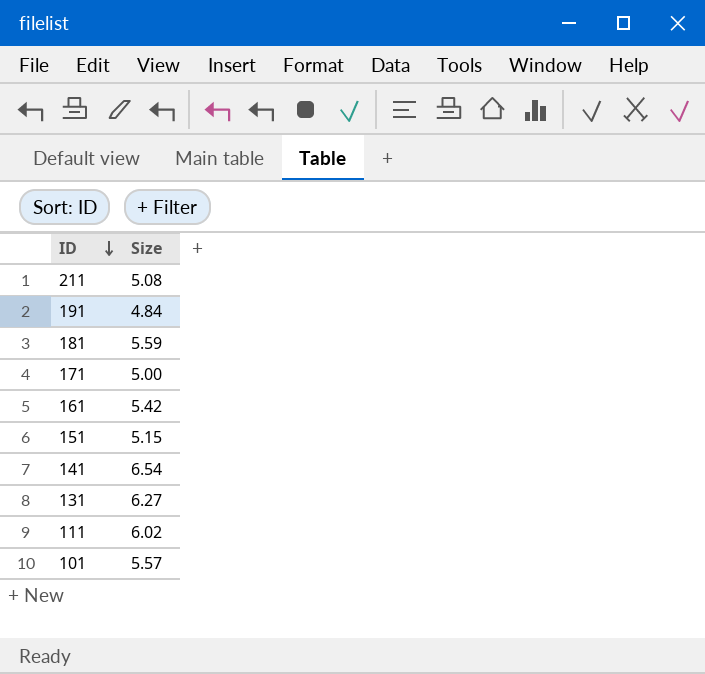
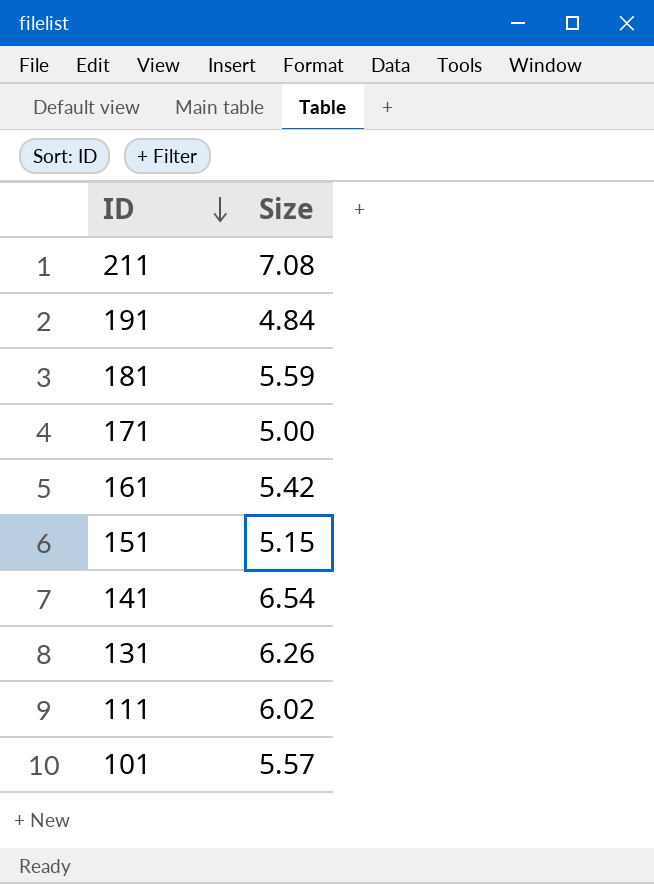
211 | Size: 5.08 -> 7.08
131 | Size: 6.27 -> 6.26

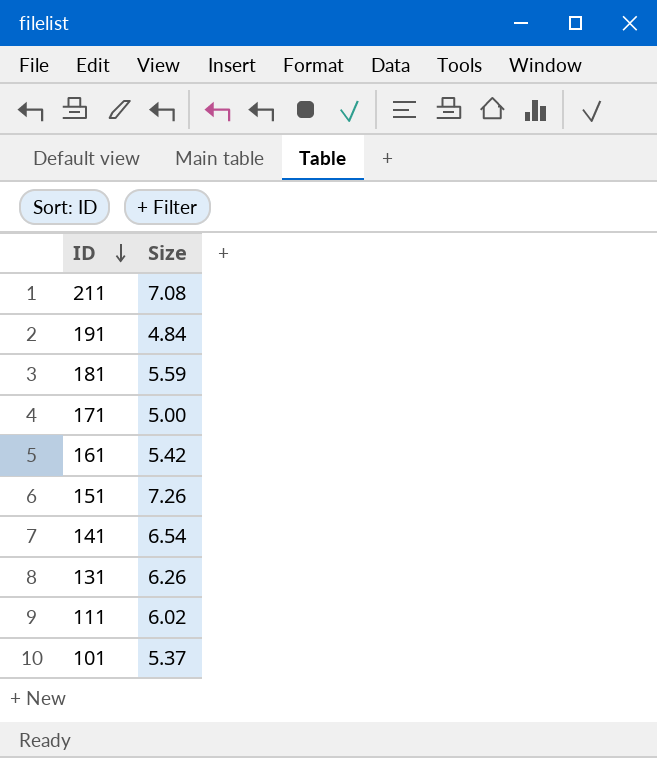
151 | Size: 5.15 -> 7.26
101 | Size: 5.57 -> 5.37

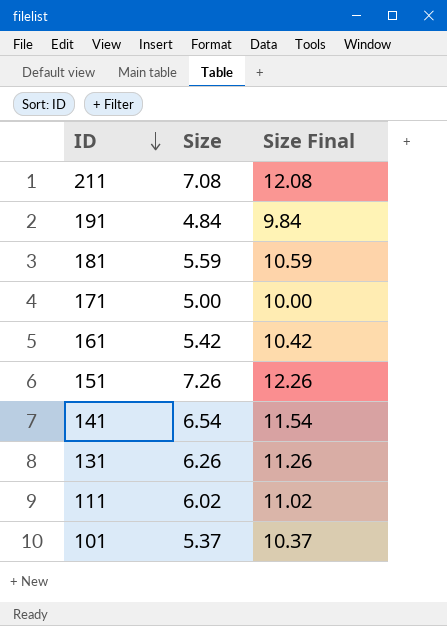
column Size Final | formula: none -> [Size] + 5

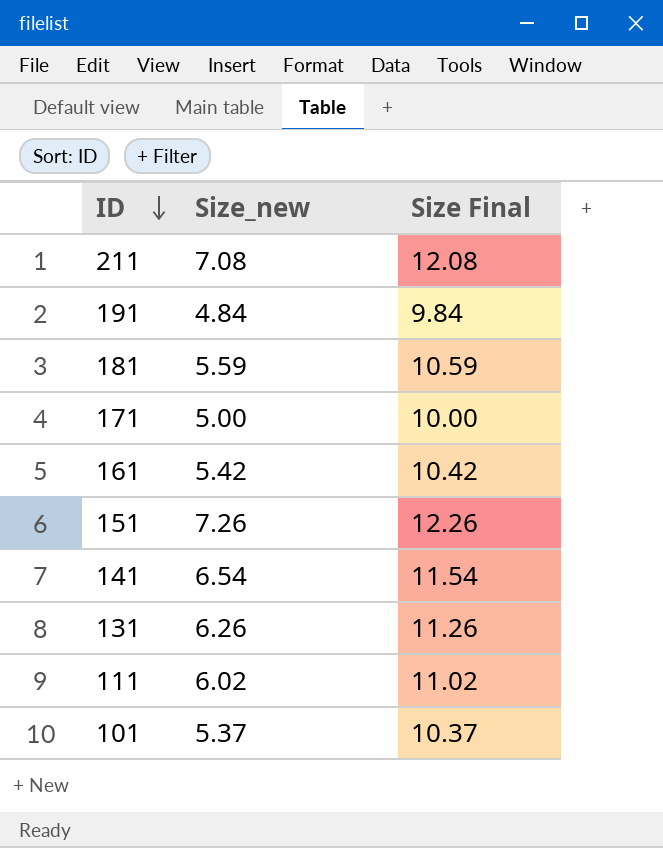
column name: Size -> Size_new

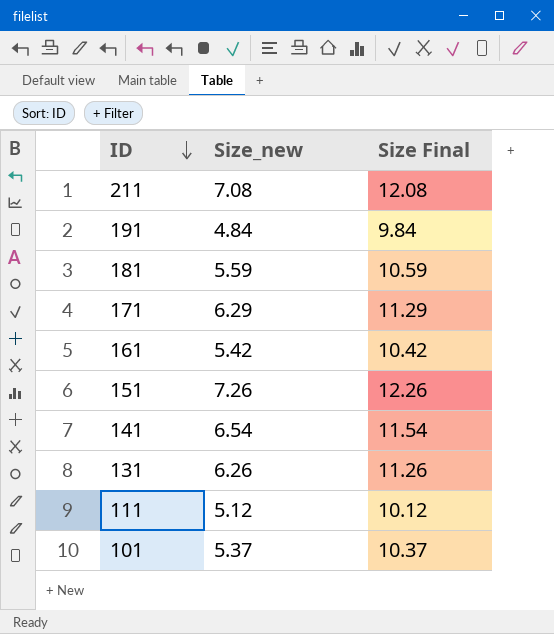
171 | Size_new: 5.00 -> 6.29
171 | Size Final: 10.00 -> 11.29
111 | Size_new: 6.02 -> 5.12
111 | Size Final: 11.02 -> 10.12

